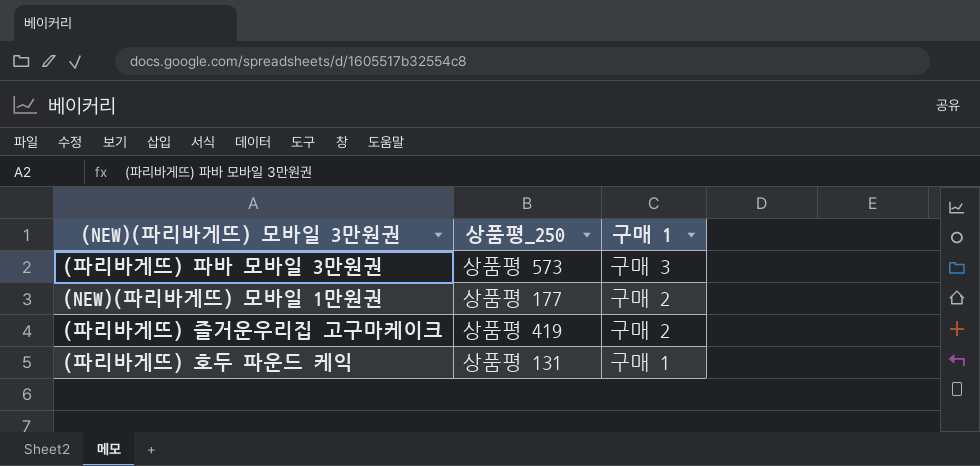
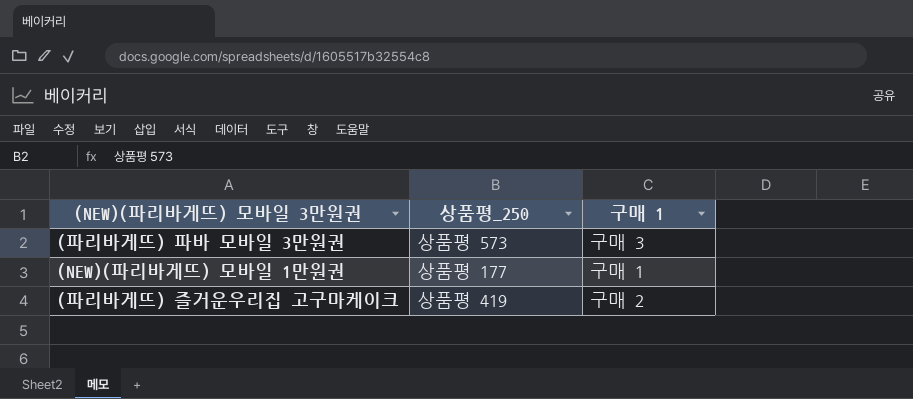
row (파리바게뜨) 호두 파운드 케익: 상품평 131 | 구매 1 -> none
(NEW)(파리바게뜨) 모바일 1만원권 | 구매 1: 구매 2 -> 구매 1

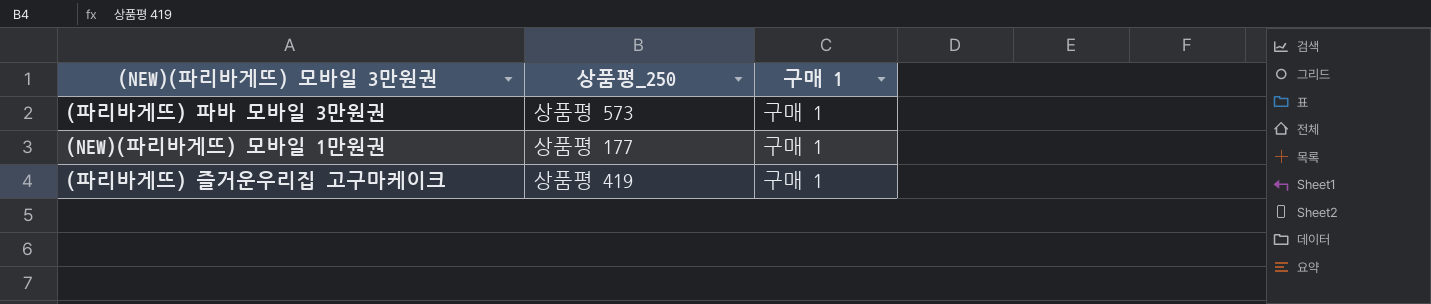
(파리바게뜨) 파바 모바일 3만원권 | 구매 1: 구매 3 -> 구매 1
(파리바게뜨) 즐거운우리집 고구마케이크 | 구매 1: 구매 2 -> 구매 1

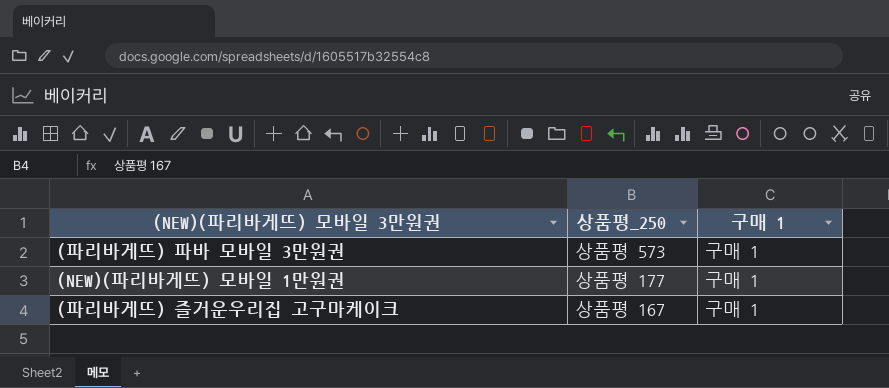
(파리바게뜨) 즐거운우리집 고구마케이크 | 상품평_250: 상품평 419 -> 상품평 167

